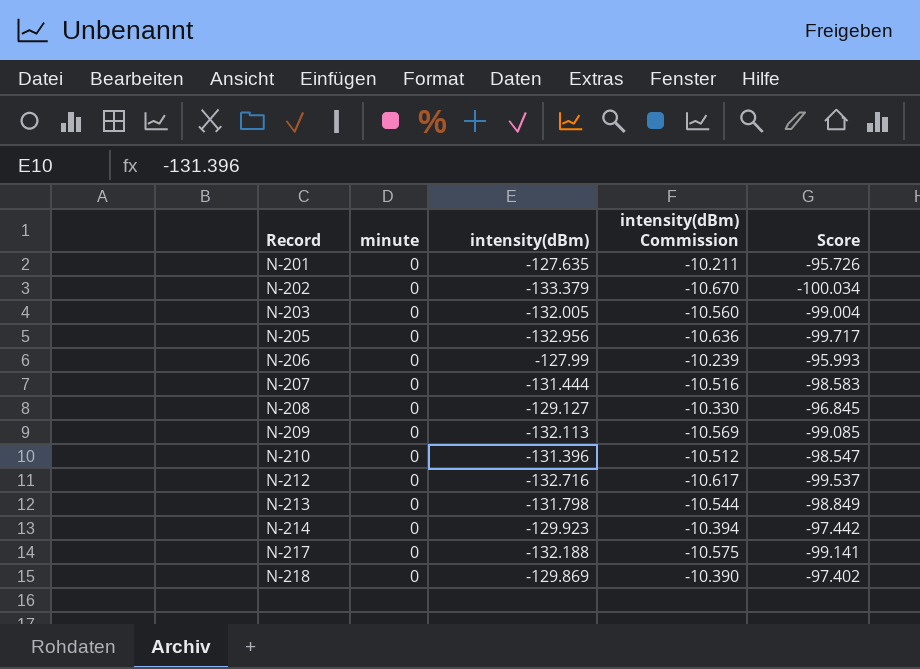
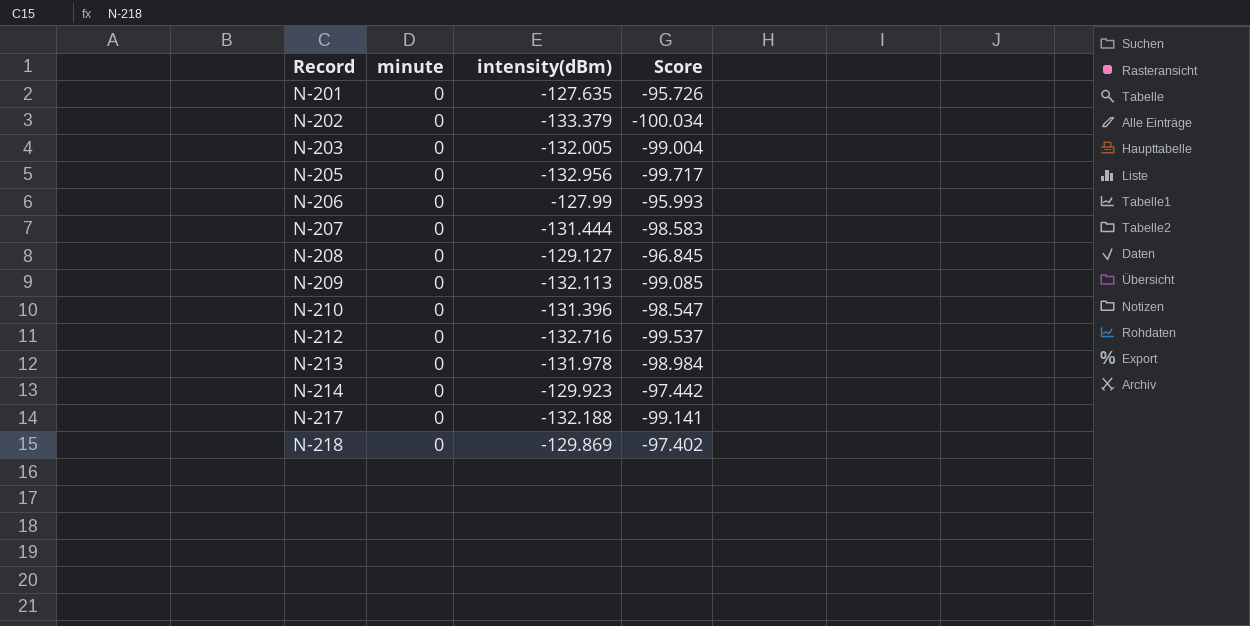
column intensity(dBm) Commission | formula: [intensity(dBm)] * 0.08 -> none
N-213 | intensity(dBm): -131.798 -> -131.978
N-213 | Score: -98.849 -> -98.984

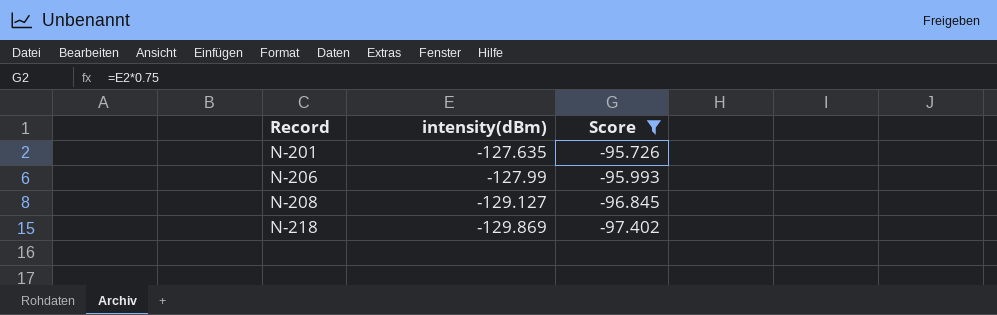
filter: none -> Score >= -97.402
column minute | position: 2 -> none

